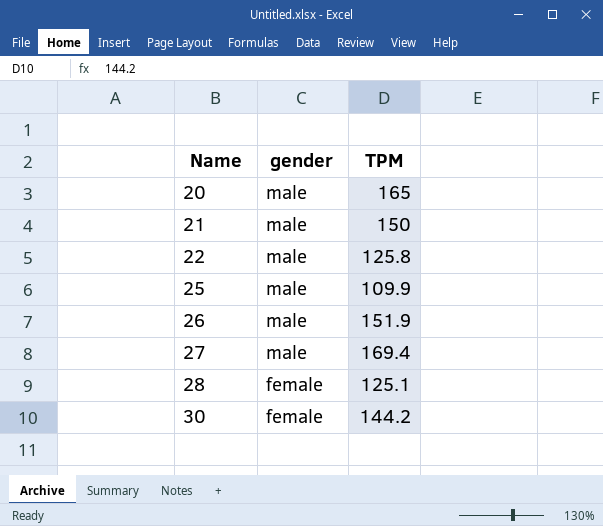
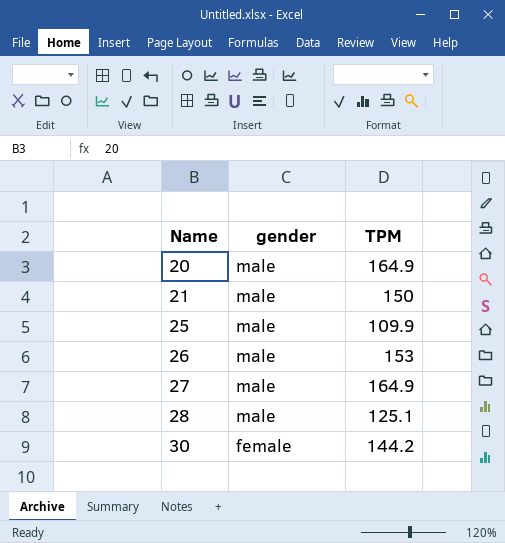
row 22: male | 125.8 -> none
20 | TPM: 165 -> 164.9
26 | TPM: 151.9 -> 153
27 | TPM: 169.4 -> 164.9
28 | gender: female -> male

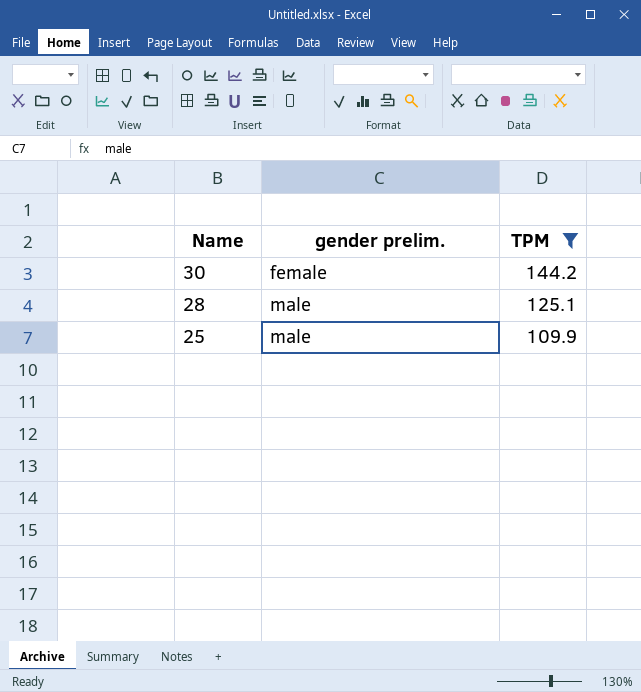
filter: none -> TPM <= 144.2
row order: Name ascending -> Name descending
column name: gender -> gender prelim.

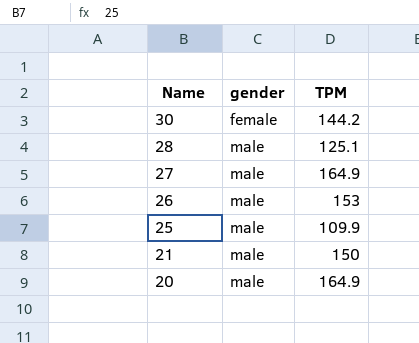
filter: TPM <= 144.2 -> none
column name: gender prelim. -> gender

